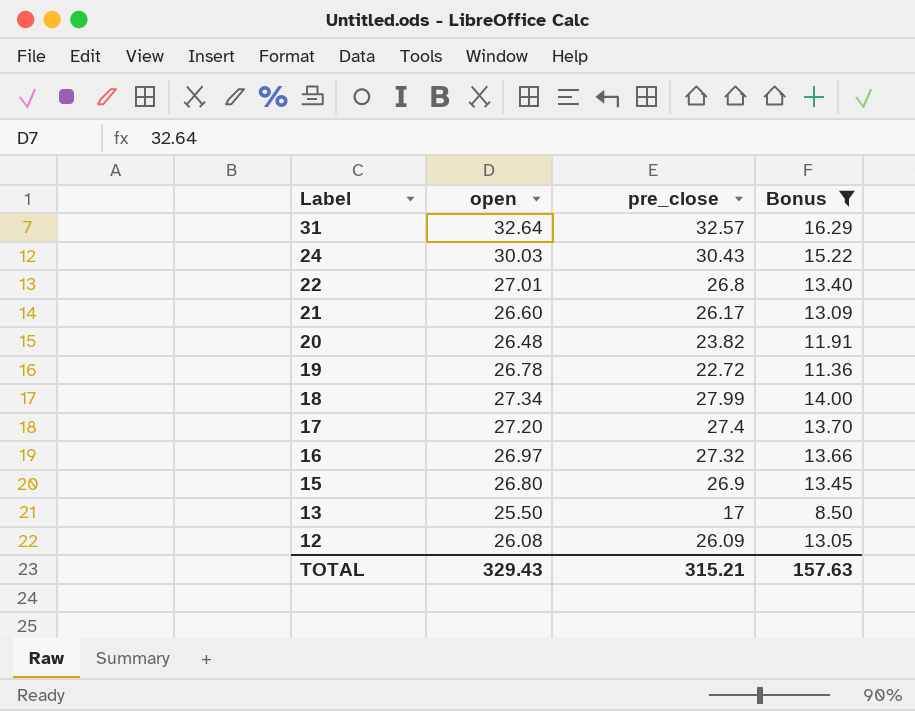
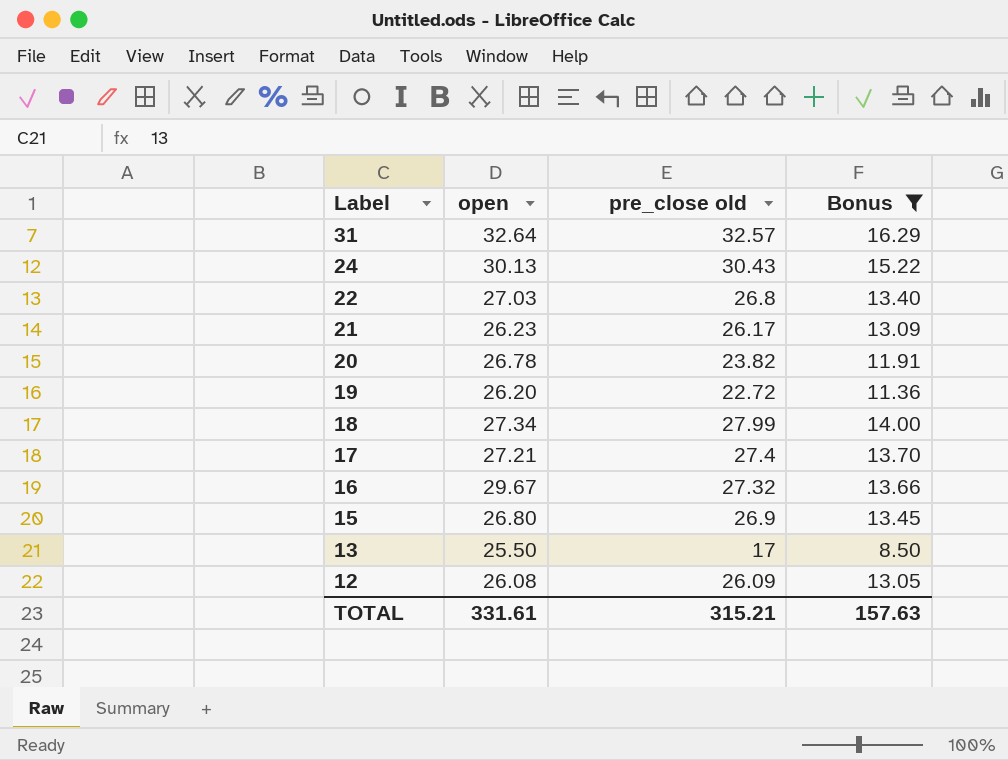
column name: pre_close -> pre_close old
24 | open: 30.03 -> 30.13
22 | open: 27.01 -> 27.03
21 | open: 26.60 -> 26.23
20 | open: 26.48 -> 26.78
19 | open: 26.78 -> 26.20
17 | open: 27.20 -> 27.21
16 | open: 26.97 -> 29.67
TOTAL | open: 329.43 -> 331.61

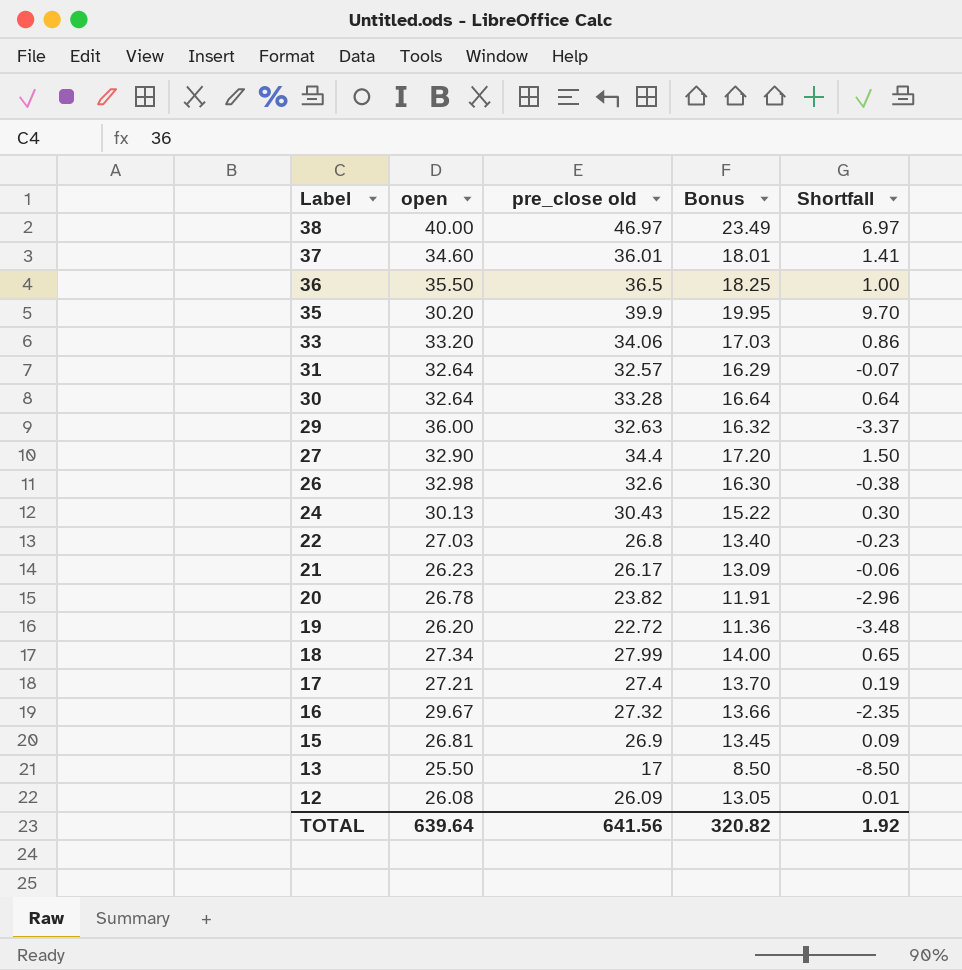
filter: Bonus <= 16.29 -> none
column Shortfall | formula: none -> [pre_close old] - [open]
15 | open: 26.80 -> 26.81
TOTAL | open: 331.61 -> 639.64
TOTAL | pre_close old: 315.21 -> 641.56
TOTAL | Bonus: 157.63 -> 320.82

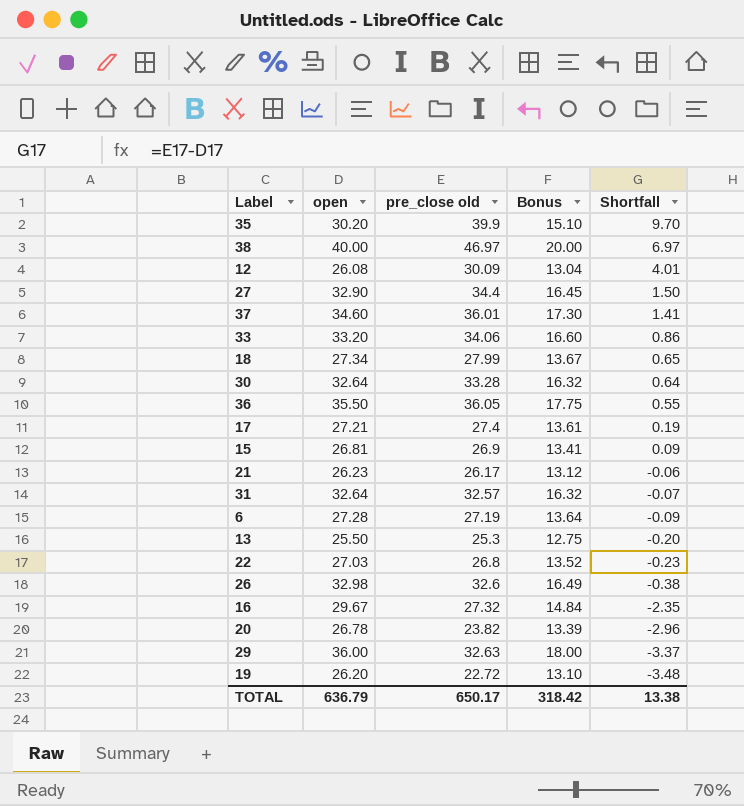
row order: Label descending -> Shortfall descending
column Bonus | formula: [pre_close old] * 0.5 -> [open] * 0.5
row 24: 30.13 | 30.43 | 15.22 | 0.30 -> none
12 | pre_close old: 26.09 -> 30.09
12 | Shortfall: 0.01 -> 4.01
36 | pre_close old: 36.5 -> 36.05
36 | Shortfall: 1.00 -> 0.55
row 6: none -> 27.28 | 27.19 | 13.64 | -0.09
13 | pre_close old: 17 -> 25.3
13 | Shortfall: -8.50 -> -0.20
TOTAL | open: 639.64 -> 636.79
TOTAL | pre_close old: 641.56 -> 650.17
TOTAL | Bonus: 320.82 -> 318.42
TOTAL | Shortfall: 1.92 -> 13.38

